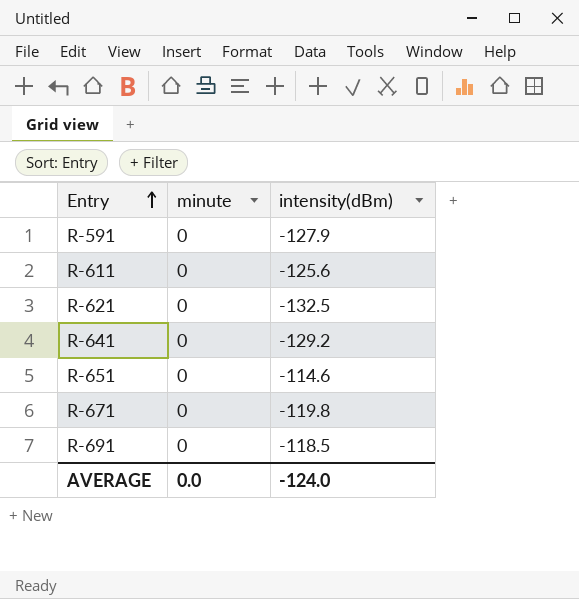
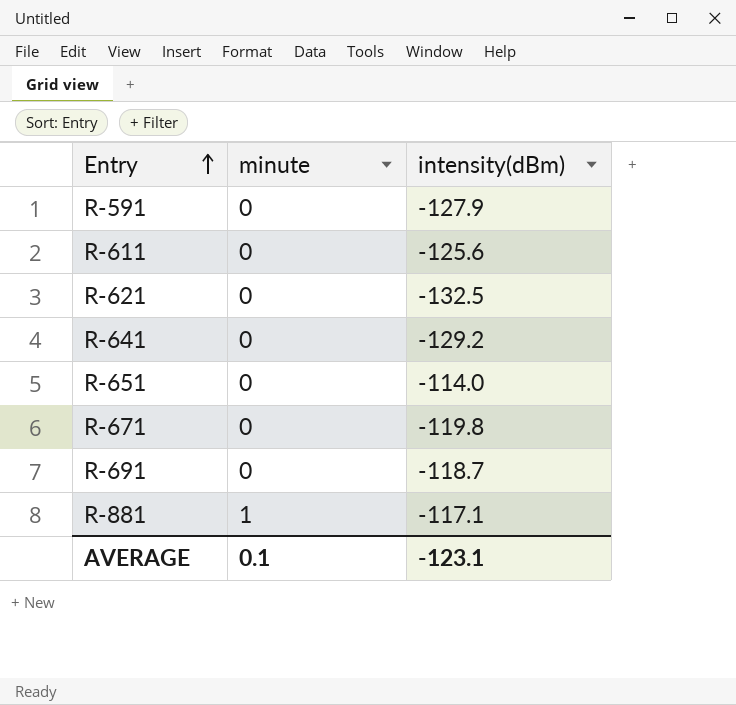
R-651 | intensity(dBm): -114.6 -> -114.0
R-691 | intensity(dBm): -118.5 -> -118.7
row R-881: none -> 1 | -117.1
AVERAGE | minute: 0.0 -> 0.1
AVERAGE | intensity(dBm): -124.0 -> -123.1

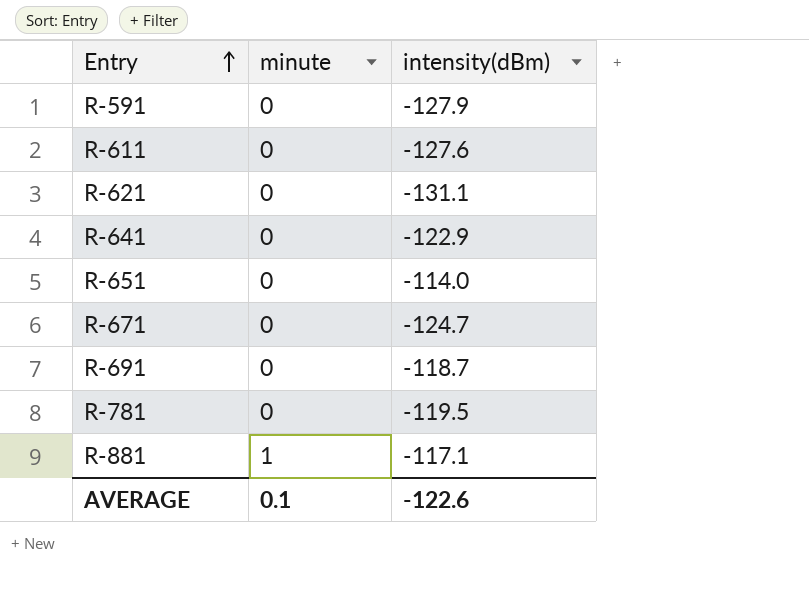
R-611 | intensity(dBm): -125.6 -> -127.6
R-621 | intensity(dBm): -132.5 -> -131.1
R-641 | intensity(dBm): -129.2 -> -122.9
R-671 | intensity(dBm): -119.8 -> -124.7
row R-781: none -> 0 | -119.5
AVERAGE | intensity(dBm): -123.1 -> -122.6

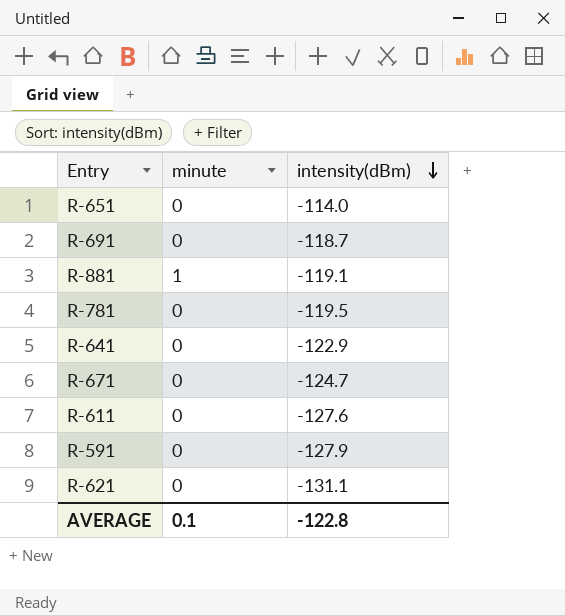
row order: Entry ascending -> intensity(dBm) descending
R-881 | intensity(dBm): -117.1 -> -119.1
AVERAGE | intensity(dBm): -122.6 -> -122.8

